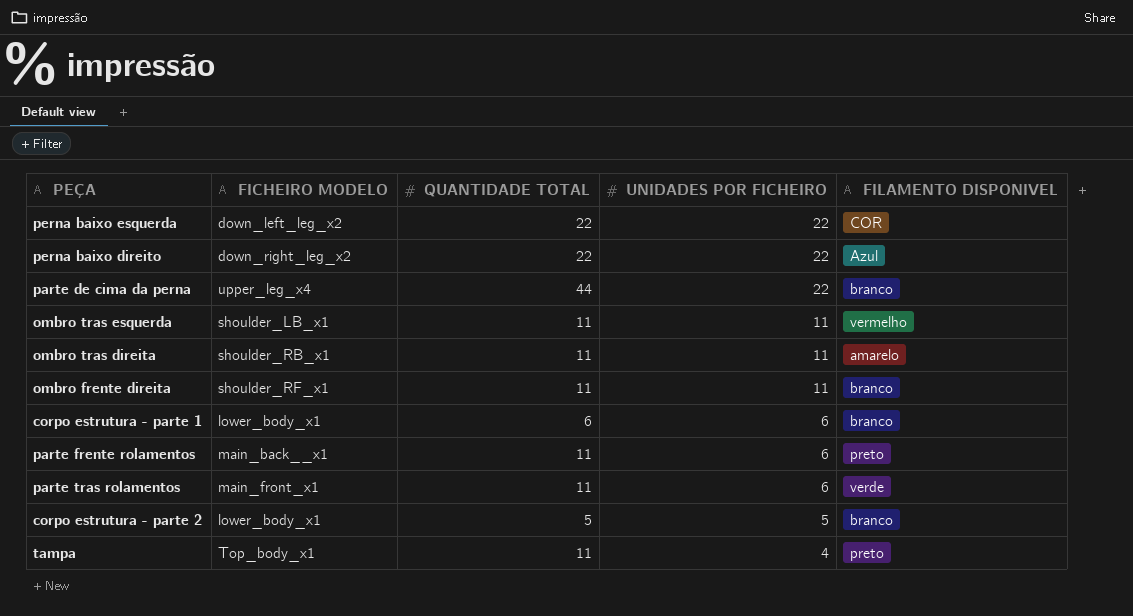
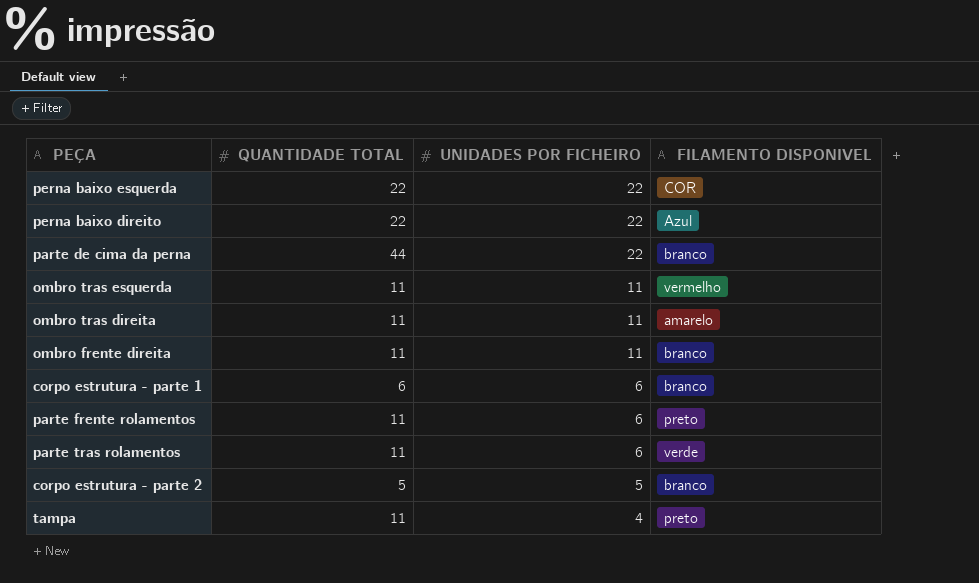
column FICHEIRO MODELO | position: 2 -> none

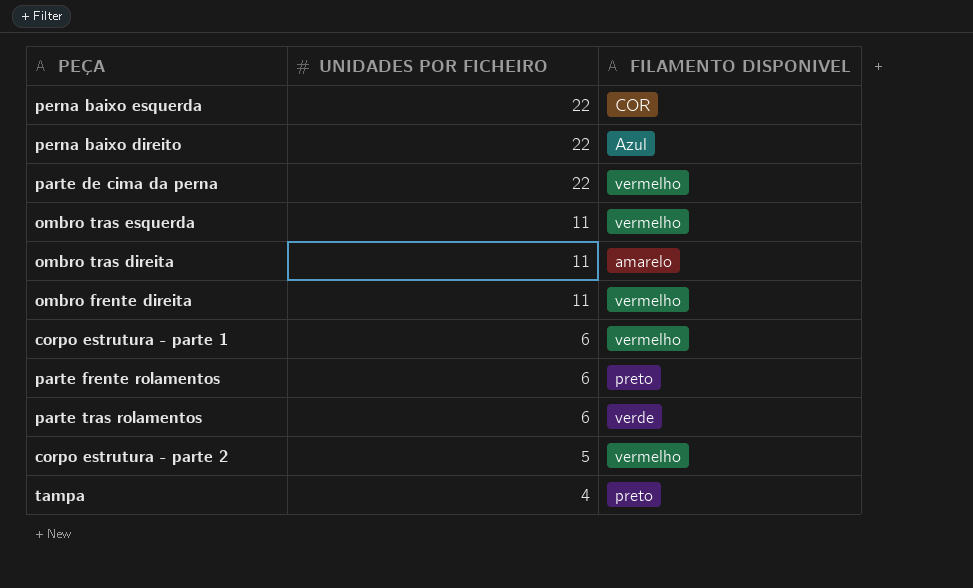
column QUANTIDADE TOTAL | position: 2 -> none
parte de cima da perna | FILAMENTO DISPONIVEL: branco -> vermelho
ombro frente direita | FILAMENTO DISPONIVEL: branco -> vermelho
corpo estrutura - parte 1 | FILAMENTO DISPONIVEL: branco -> vermelho
corpo estrutura - parte 2 | FILAMENTO DISPONIVEL: branco -> vermelho

